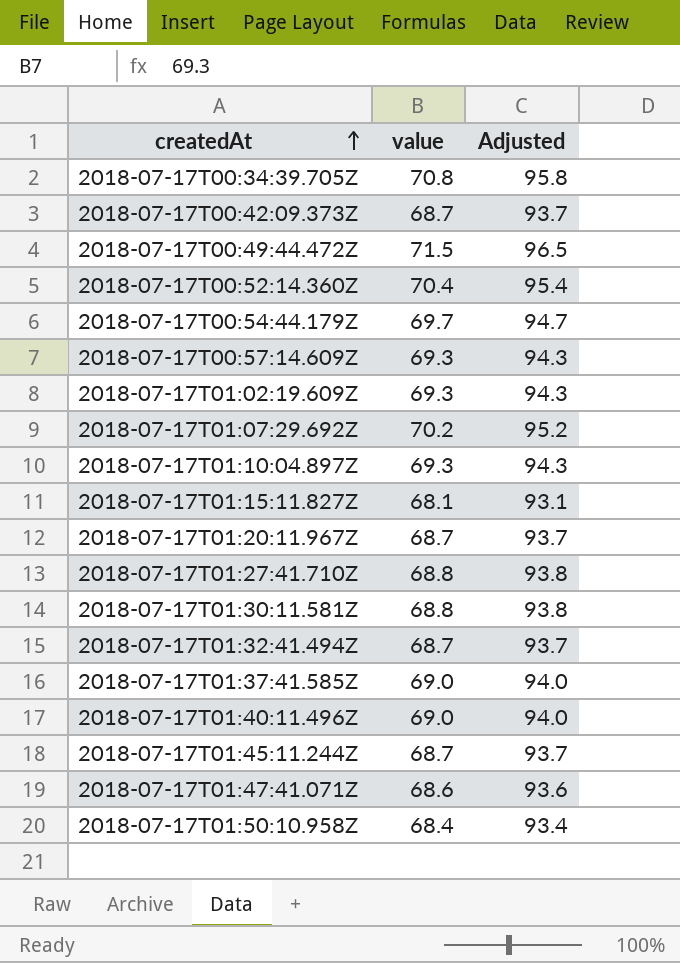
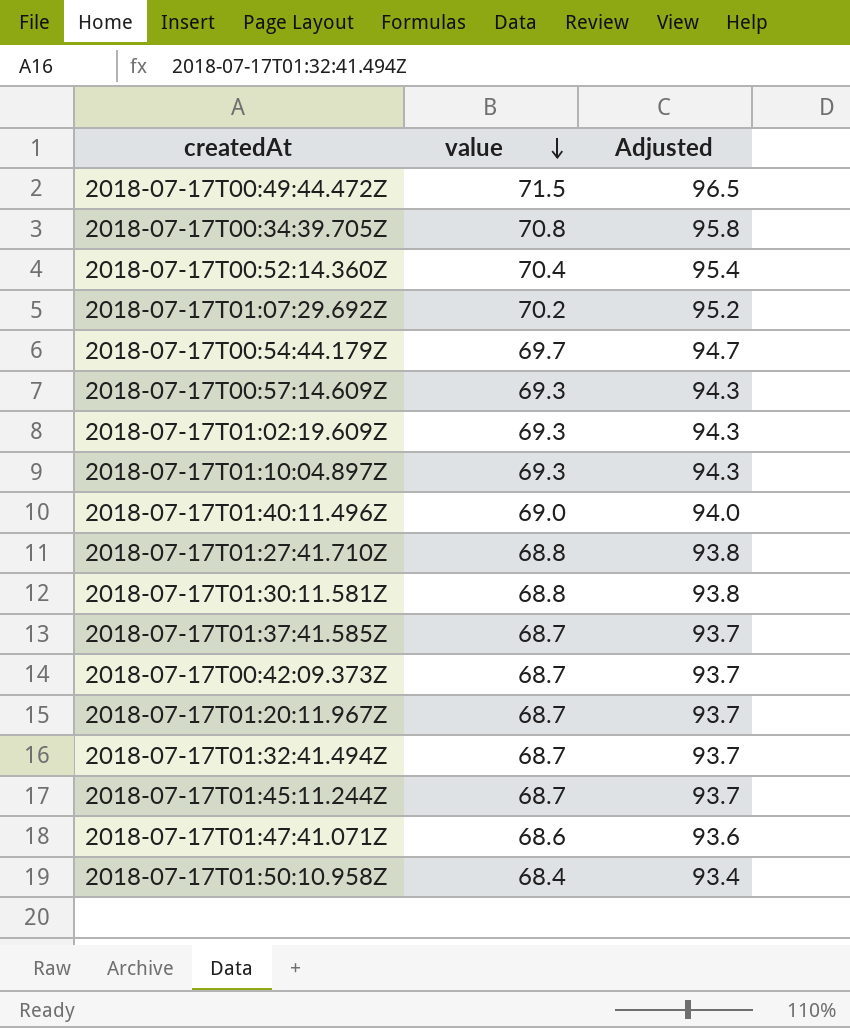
row order: createdAt ascending -> value descending
row 2018-07-17T01:15:11.827Z: 68.1 | 93.1 -> none
2018-07-17T01:37:41.585Z | value: 69.0 -> 68.7
2018-07-17T01:37:41.585Z | Adjusted: 94.0 -> 93.7

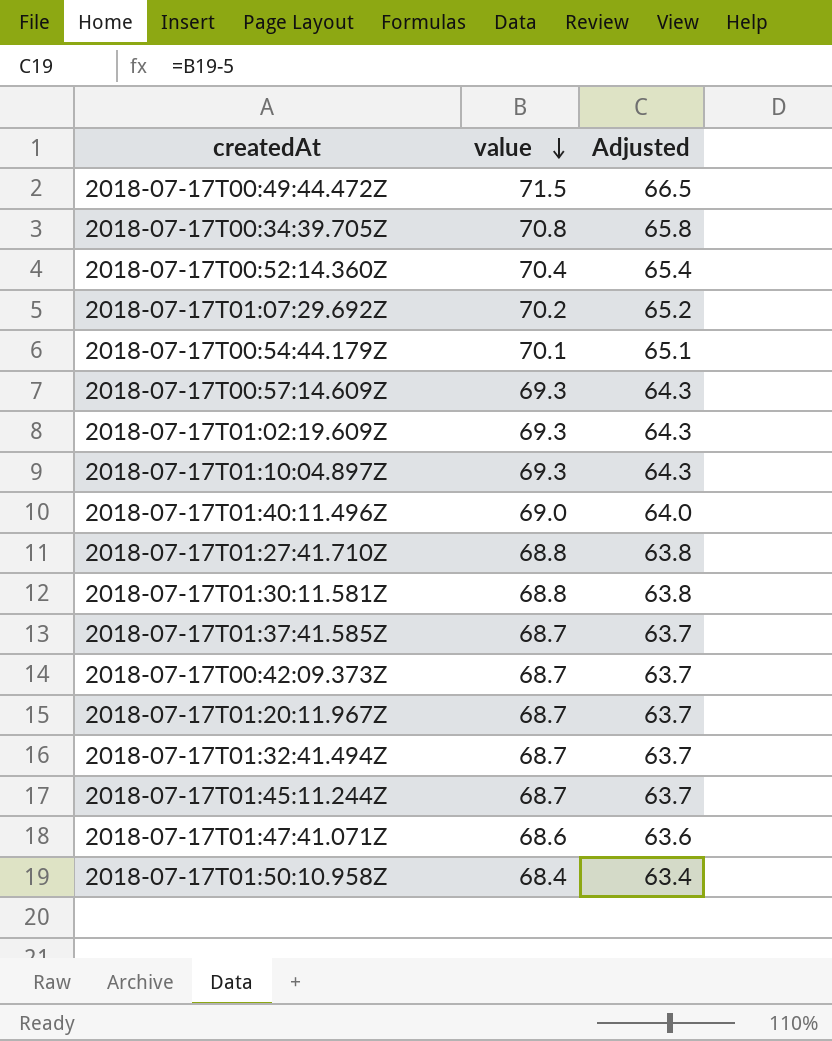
column Adjusted | formula: [value] + 25 -> [value] - 5
2018-07-17T00:54:44.179Z | value: 69.7 -> 70.1

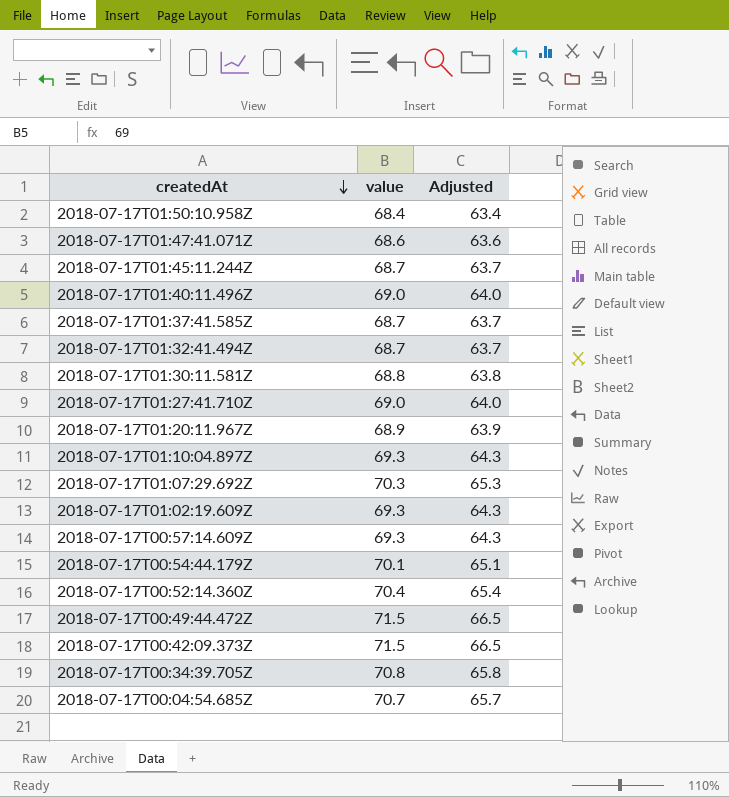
row order: value descending -> createdAt descending
2018-07-17T01:27:41.710Z | value: 68.8 -> 69.0
2018-07-17T01:27:41.710Z | Adjusted: 63.8 -> 64.0
2018-07-17T01:20:11.967Z | value: 68.7 -> 68.9
2018-07-17T01:20:11.967Z | Adjusted: 63.7 -> 63.9
2018-07-17T01:07:29.692Z | value: 70.2 -> 70.3
2018-07-17T01:07:29.692Z | Adjusted: 65.2 -> 65.3
2018-07-17T00:42:09.373Z | value: 68.7 -> 71.5
2018-07-17T00:42:09.373Z | Adjusted: 63.7 -> 66.5
row 2018-07-17T00:04:54.685Z: none -> 70.7 | 65.7

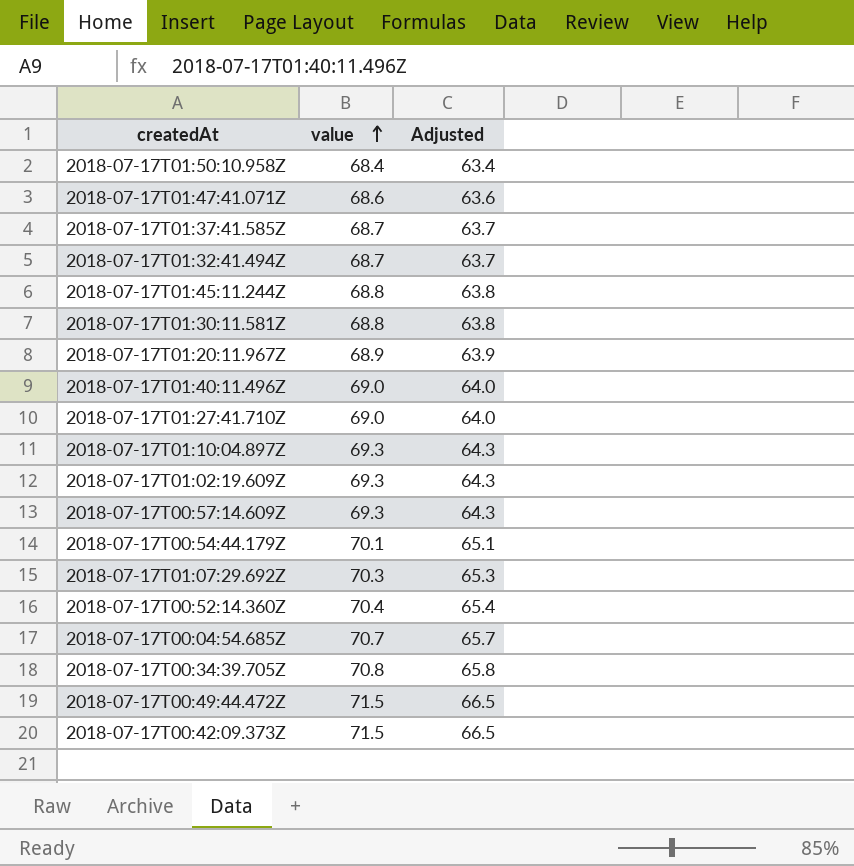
row order: createdAt descending -> value ascending
2018-07-17T01:45:11.244Z | value: 68.7 -> 68.8
2018-07-17T01:45:11.244Z | Adjusted: 63.7 -> 63.8

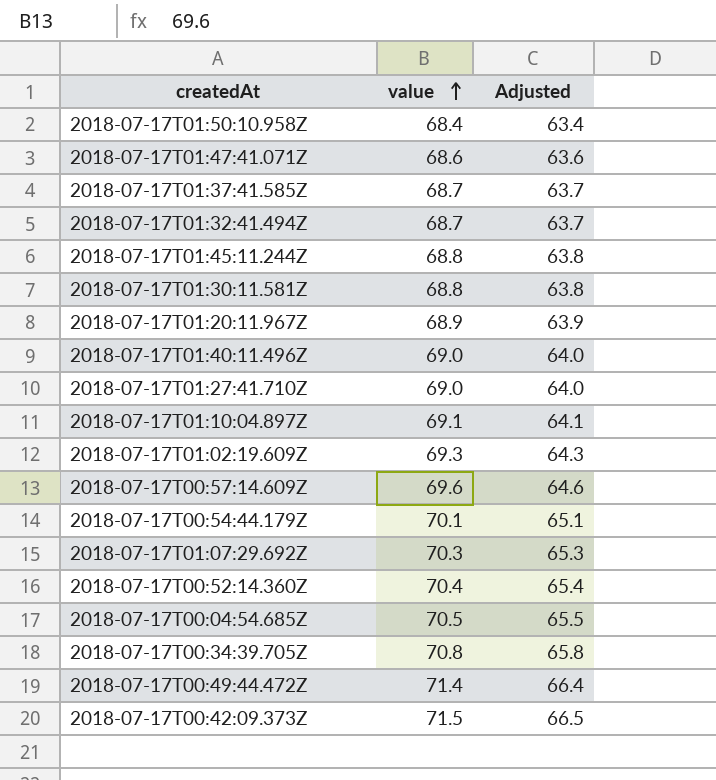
2018-07-17T01:10:04.897Z | value: 69.3 -> 69.1
2018-07-17T01:10:04.897Z | Adjusted: 64.3 -> 64.1
2018-07-17T00:57:14.609Z | value: 69.3 -> 69.6
2018-07-17T00:57:14.609Z | Adjusted: 64.3 -> 64.6
2018-07-17T00:04:54.685Z | value: 70.7 -> 70.5
2018-07-17T00:04:54.685Z | Adjusted: 65.7 -> 65.5
2018-07-17T00:49:44.472Z | value: 71.5 -> 71.4
2018-07-17T00:49:44.472Z | Adjusted: 66.5 -> 66.4

